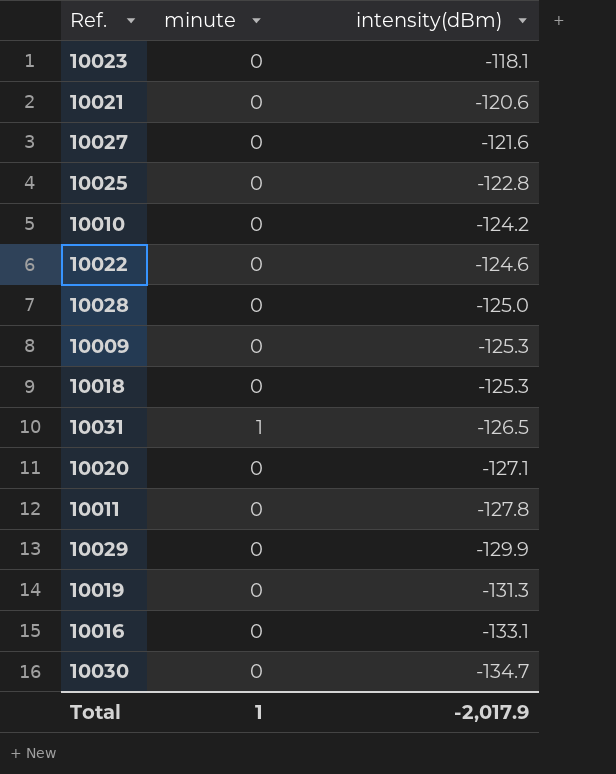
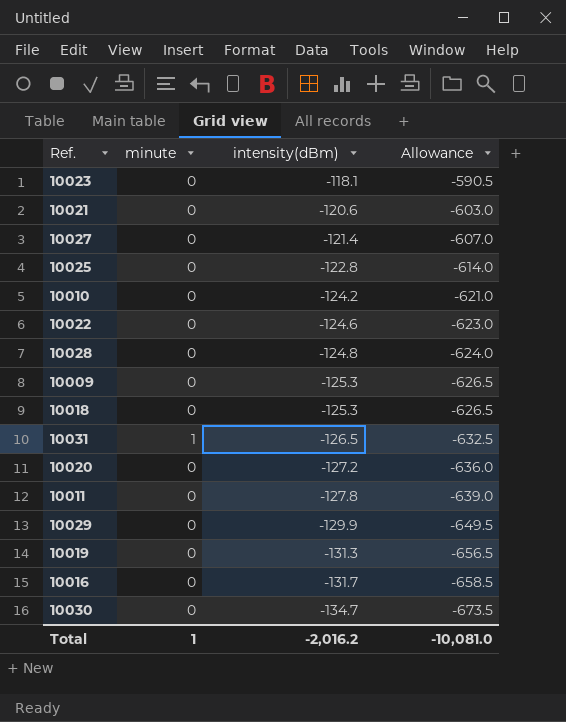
column Allowance | formula: none -> [intensity(dBm)] * 5
10027 | intensity(dBm): -121.6 -> -121.4
10028 | intensity(dBm): -125.0 -> -124.8
10020 | intensity(dBm): -127.1 -> -127.2
10016 | intensity(dBm): -133.1 -> -131.7
Total | intensity(dBm): -2,017.9 -> -2,016.2

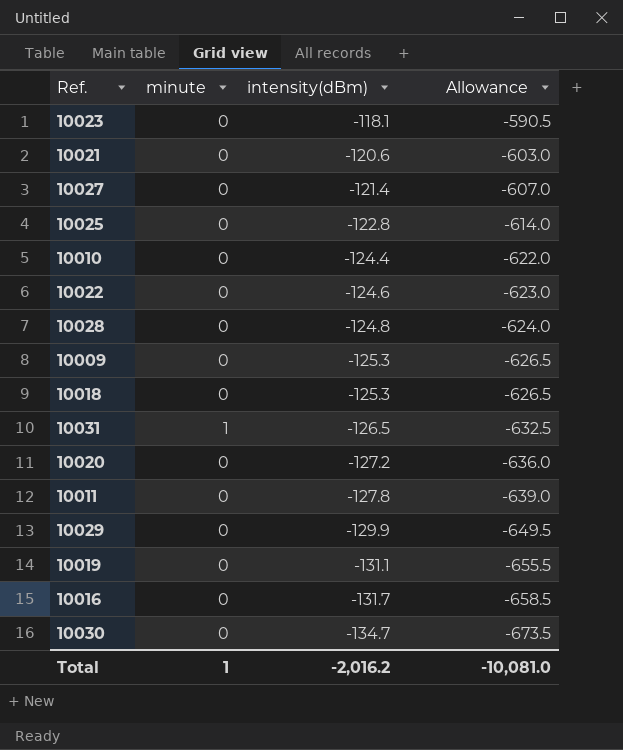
10010 | intensity(dBm): -124.2 -> -124.4
10010 | Allowance: -621.0 -> -622.0
10019 | intensity(dBm): -131.3 -> -131.1
10019 | Allowance: -656.5 -> -655.5

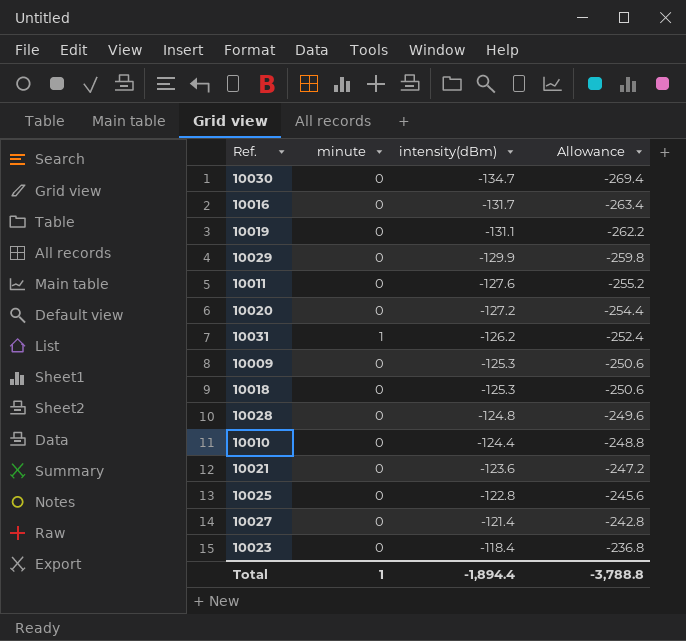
row order: intensity(dBm) descending -> intensity(dBm) ascending
column Allowance | formula: [intensity(dBm)] * 5 -> [intensity(dBm)] * 2
row 10022: 0 | -124.6 | -623.0 -> none
10011 | intensity(dBm): -127.8 -> -127.6
10031 | intensity(dBm): -126.5 -> -126.2
10021 | intensity(dBm): -120.6 -> -123.6
10023 | intensity(dBm): -118.1 -> -118.4
Total | intensity(dBm): -2,016.2 -> -1,894.4
Total | Allowance: -10,081.0 -> -3,788.8

